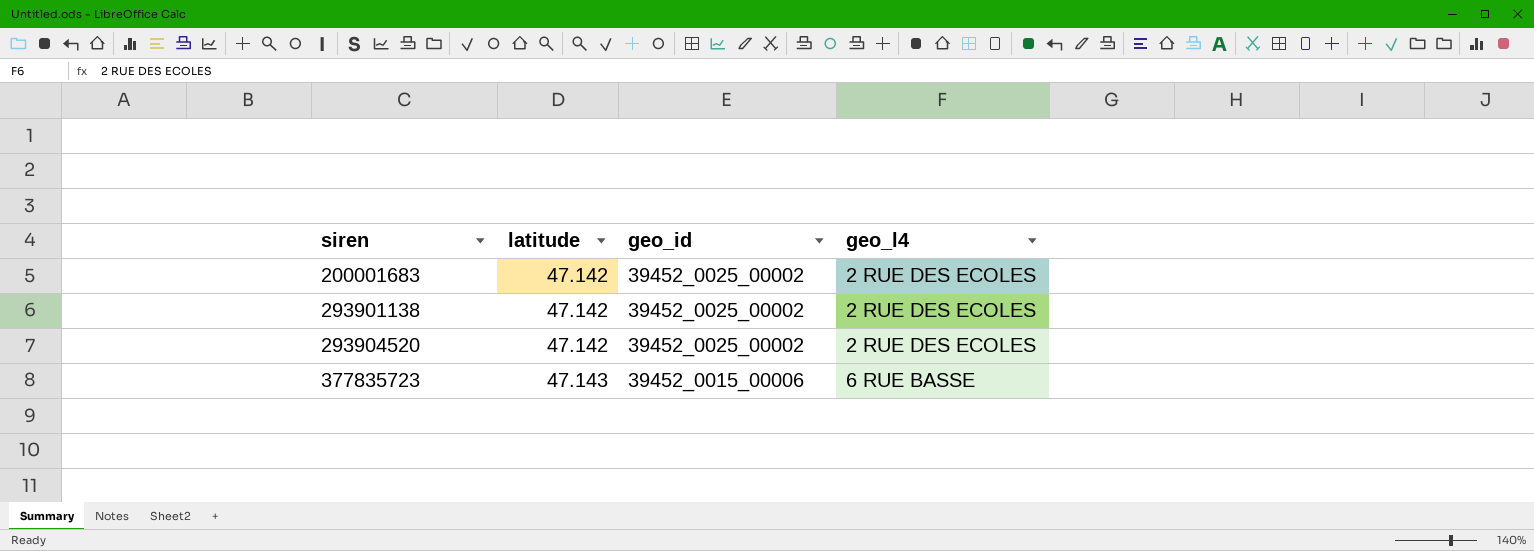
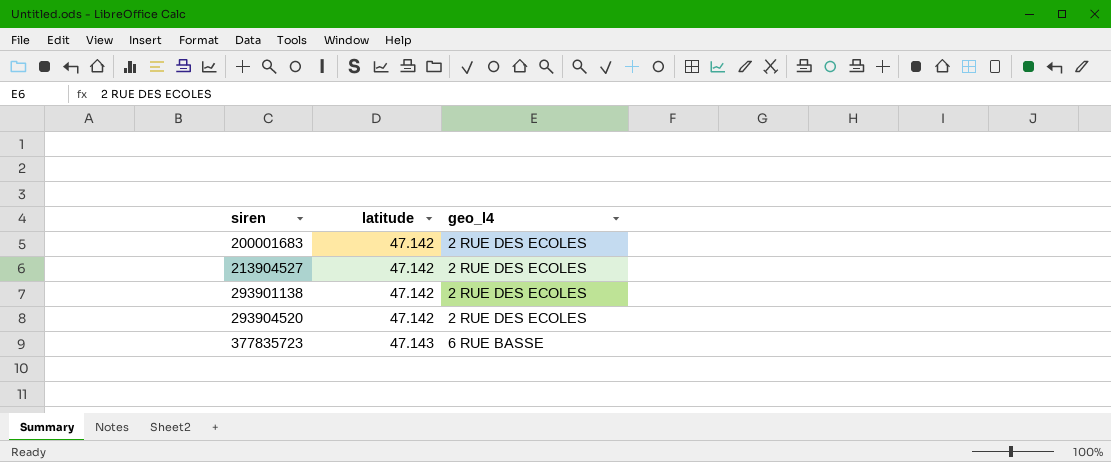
column geo_id | position: 3 -> none
row 213904527: none -> 47.142 | 2 RUE DES ECOLES

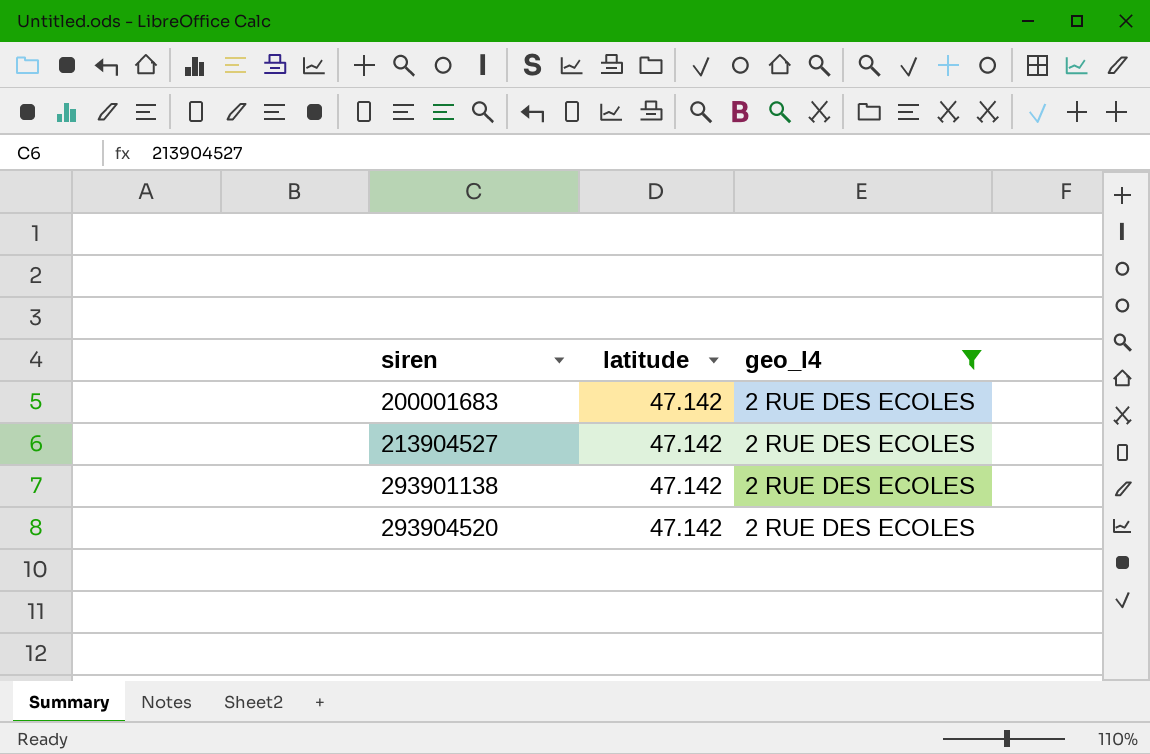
filter: none -> geo_l4 = 2 RUE DES ECOLES

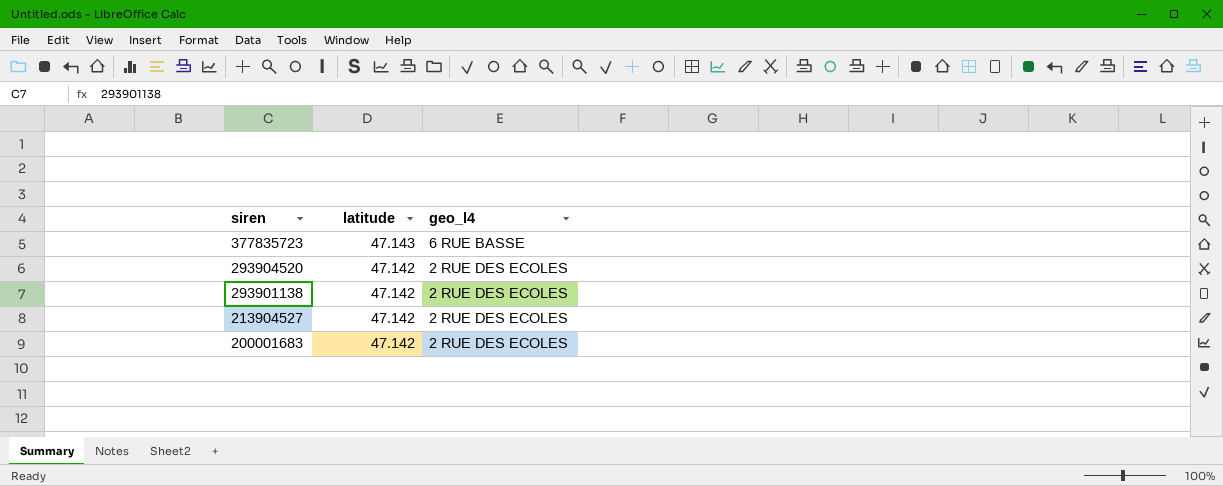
filter: geo_l4 = 2 RUE DES ECOLES -> none
row order: siren ascending -> siren descending

